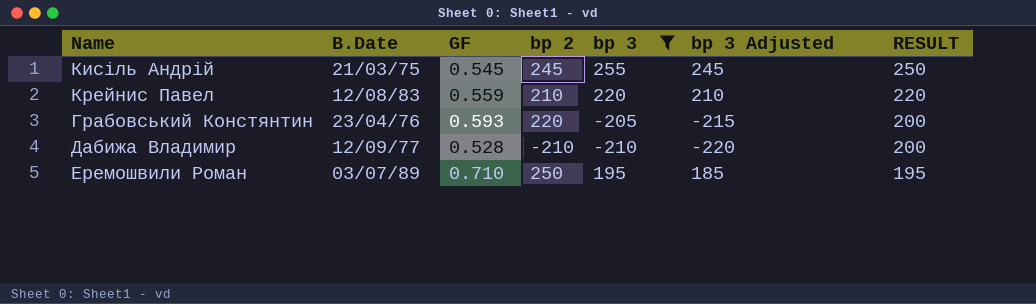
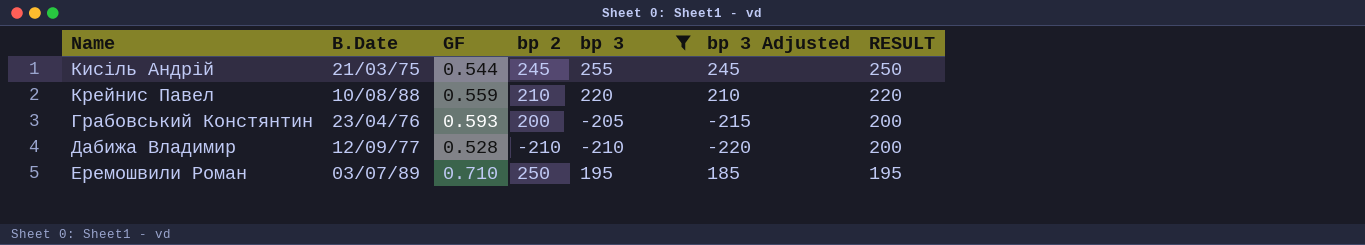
Кисіль Андрій | GF: 0.545 -> 0.544
Крейнис Павел | B.Date: 12/08/83 -> 10/08/88
Грабовський Констянтин | bp 2: 220 -> 200

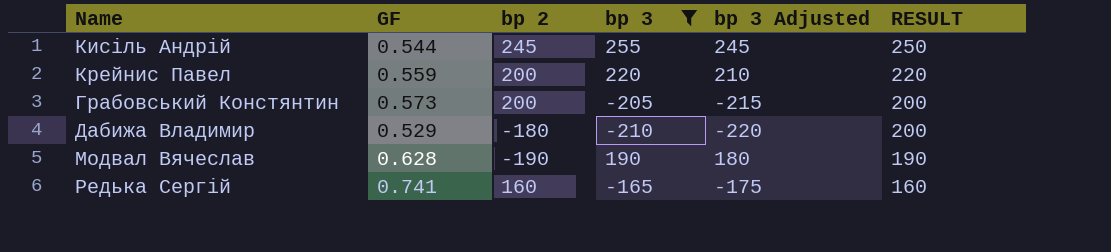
column B.Date | position: 2 -> none
row Еремошвили Роман: 03/07/89 | 0.710 | 250 | 195 | 185 | 195 -> none
Крейнис Павел | bp 2: 210 -> 200
Грабовський Констянтин | GF: 0.593 -> 0.573
Дабижа Владимир | GF: 0.528 -> 0.529
Дабижа Владимир | bp 2: -210 -> -180
row Модвал Вячеслав: none -> 0.628 | -190 | 190 | 180 | 190
row Редька Сергій: none -> 0.741 | 160 | -165 | -175 | 160

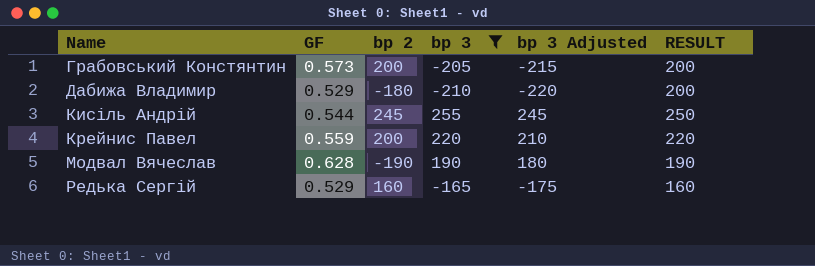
row order: RESULT descending -> Name ascending
Редька Сергій | GF: 0.741 -> 0.529

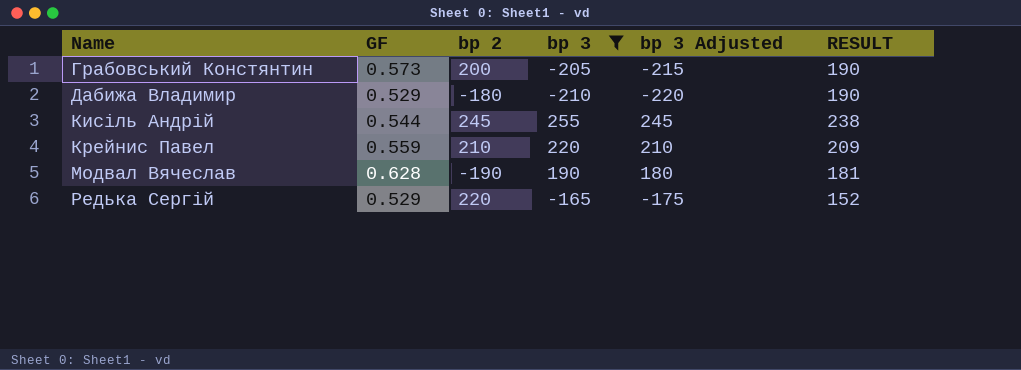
Грабовський Констянтин | RESULT: 200 -> 190
Дабижа Владимир | RESULT: 200 -> 190
Кисіль Андрій | RESULT: 250 -> 238
Крейнис Павел | bp 2: 200 -> 210
Крейнис Павел | RESULT: 220 -> 209
Модвал Вячеслав | RESULT: 190 -> 181
Редька Сергій | bp 2: 160 -> 220
Редька Сергій | RESULT: 160 -> 152

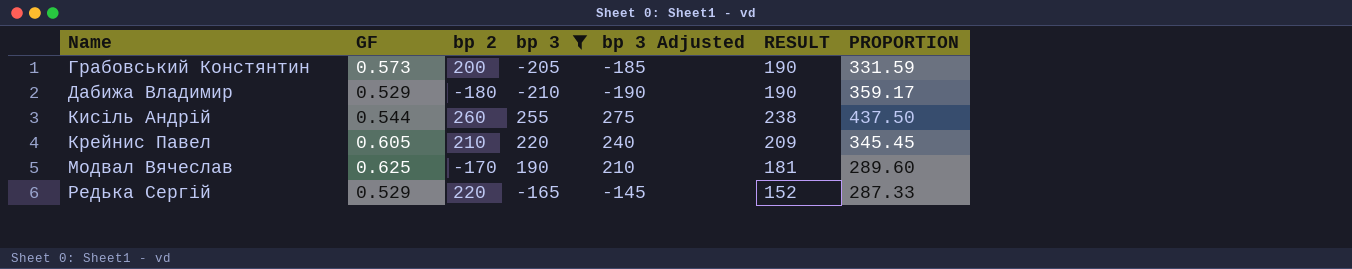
column bp 3 Adjusted | formula: [bp 3] - 10 -> [bp 3] + 20
column PROPORTION | formula: none -> [RESULT] / [GF]
Кисіль Андрій | bp 2: 245 -> 260
Крейнис Павел | GF: 0.559 -> 0.605
Модвал Вячеслав | GF: 0.628 -> 0.625
Модвал Вячеслав | bp 2: -190 -> -170

